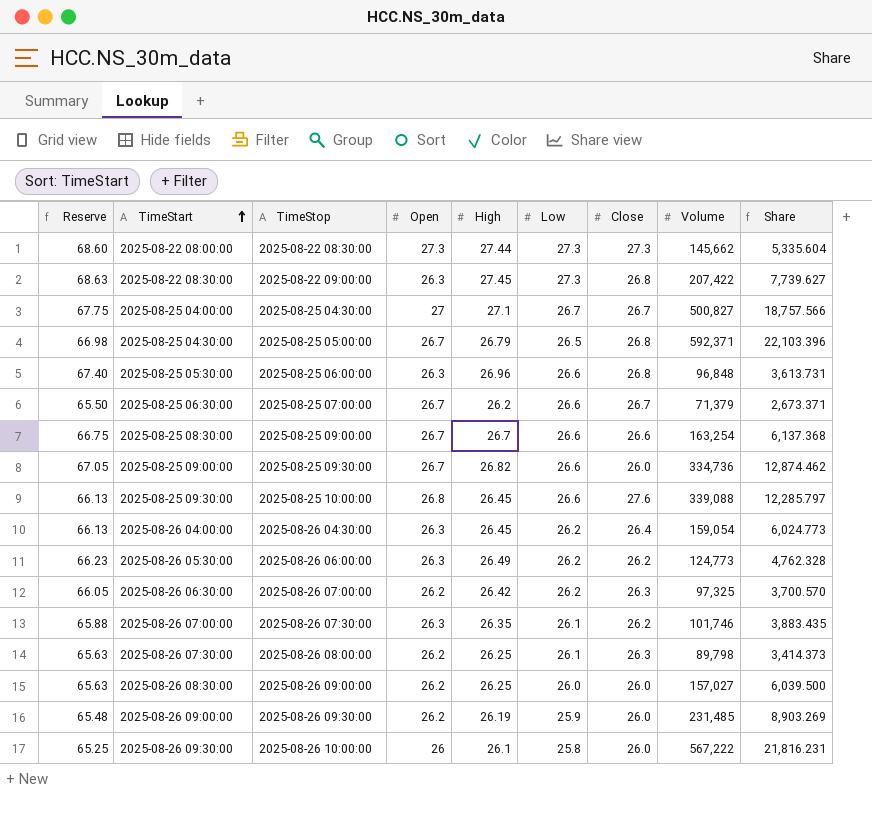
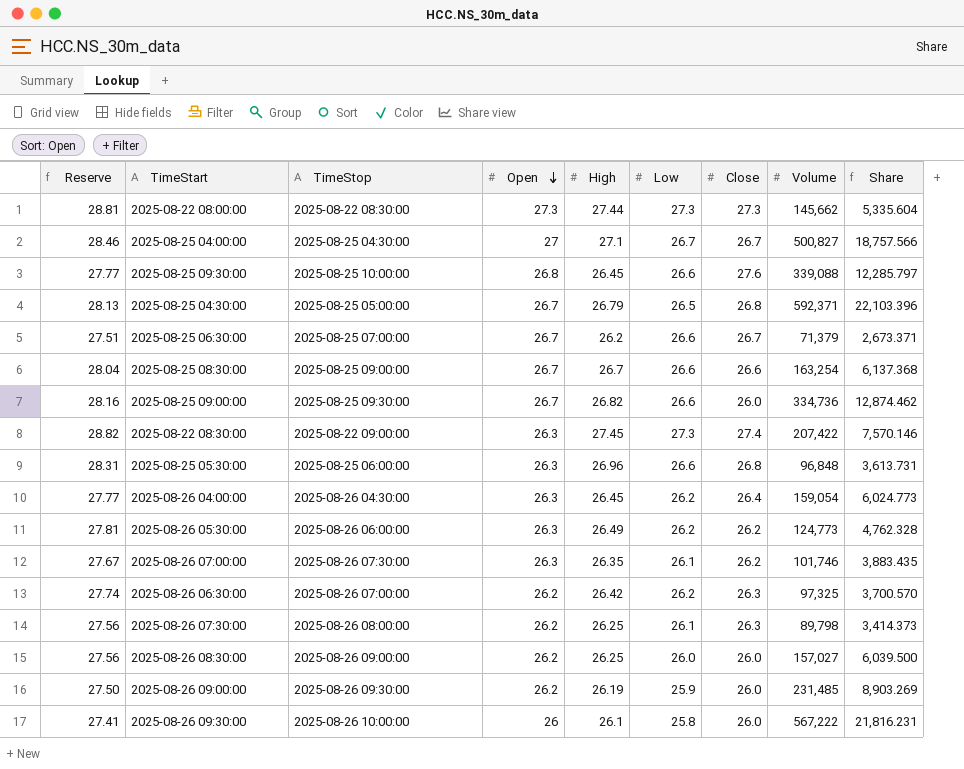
row order: TimeStart ascending -> Open descending
column Reserve | formula: [High] * 2.5 -> [High] * 1.05
2025-08-22 08:30:00 | Close: 26.8 -> 27.4
2025-08-22 08:30:00 | Share: 7,739.627 -> 7,570.146

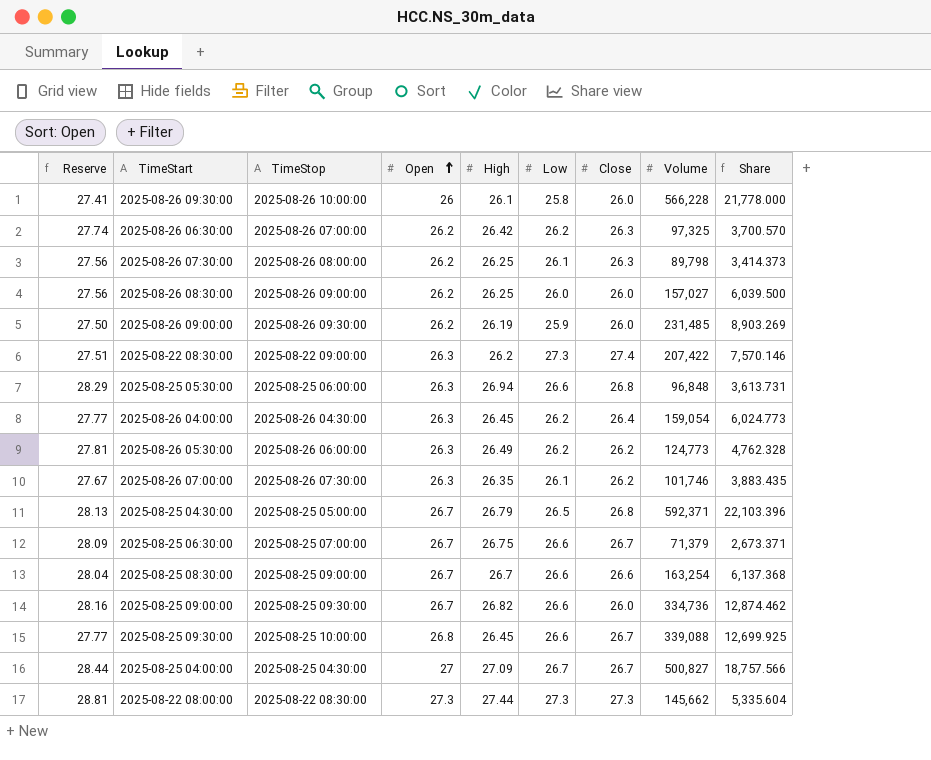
row order: Open descending -> Open ascending
2025-08-26 09:30:00 | Volume: 567,222 -> 566,228
2025-08-26 09:30:00 | Share: 21,816.231 -> 21,778.000
2025-08-22 08:30:00 | Reserve: 28.82 -> 27.51
2025-08-22 08:30:00 | High: 27.45 -> 26.2
2025-08-25 05:30:00 | Reserve: 28.31 -> 28.29
2025-08-25 05:30:00 | High: 26.96 -> 26.94
2025-08-25 06:30:00 | Reserve: 27.51 -> 28.09
2025-08-25 06:30:00 | High: 26.2 -> 26.75
2025-08-25 09:30:00 | Close: 27.6 -> 26.7
2025-08-25 09:30:00 | Share: 12,285.797 -> 12,699.925
2025-08-25 04:00:00 | Reserve: 28.46 -> 28.44
2025-08-25 04:00:00 | High: 27.1 -> 27.09

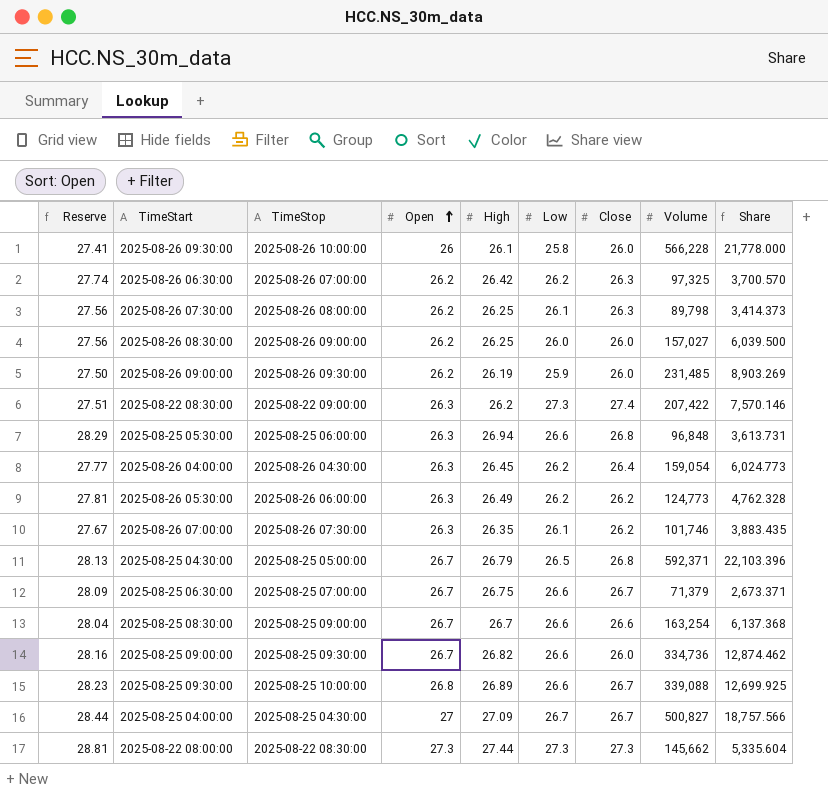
2025-08-25 09:30:00 | Reserve: 27.77 -> 28.23
2025-08-25 09:30:00 | High: 26.45 -> 26.89

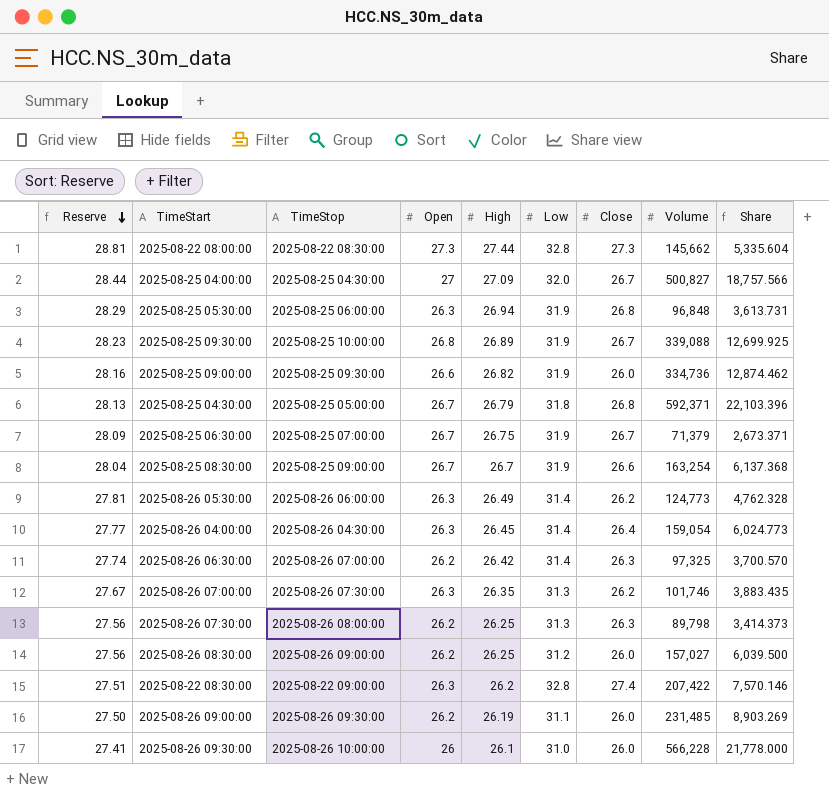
row order: Open ascending -> Reserve descending
2025-08-22 08:00:00 | Low: 27.3 -> 32.8
2025-08-25 04:00:00 | Low: 26.7 -> 32.0
2025-08-25 05:30:00 | Low: 26.6 -> 31.9
2025-08-25 09:30:00 | Low: 26.6 -> 31.9
2025-08-25 09:00:00 | Open: 26.7 -> 26.6
2025-08-25 09:00:00 | Low: 26.6 -> 31.9
2025-08-25 04:30:00 | Low: 26.5 -> 31.8
2025-08-25 06:30:00 | Low: 26.6 -> 31.9
2025-08-25 08:30:00 | Low: 26.6 -> 31.9
2025-08-26 05:30:00 | Low: 26.2 -> 31.4
2025-08-26 04:00:00 | Low: 26.2 -> 31.4
2025-08-26 06:30:00 | Low: 26.2 -> 31.4
2025-08-26 07:00:00 | Low: 26.1 -> 31.3
2025-08-26 07:30:00 | Low: 26.1 -> 31.3
2025-08-26 08:30:00 | Low: 26.0 -> 31.2
2025-08-22 08:30:00 | Low: 27.3 -> 32.8
2025-08-26 09:00:00 | Low: 25.9 -> 31.1
2025-08-26 09:30:00 | Low: 25.8 -> 31.0

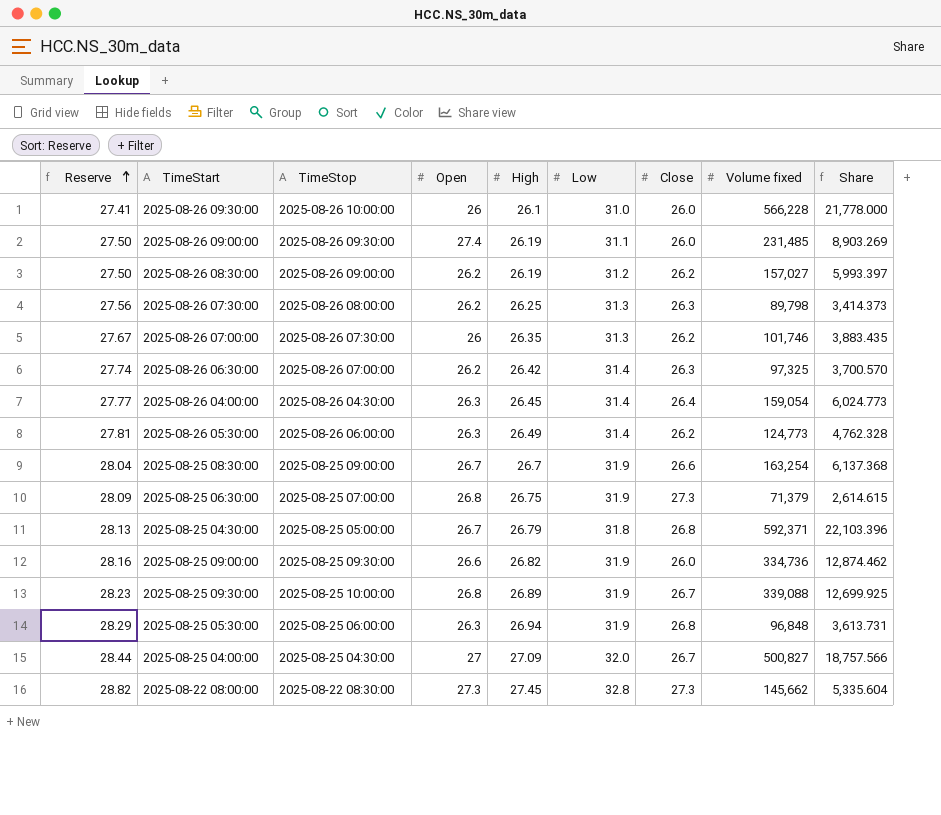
row order: Reserve descending -> Reserve ascending
column name: Volume -> Volume fixed
row 2025-08-22 08:30:00: 27.51 | 2025-08-22 09:00:00 | 26.3 | 26.2 | 32.8 | 27.4 | 207,422 | 7,570.146 -> none
2025-08-26 09:00:00 | Open: 26.2 -> 27.4
2025-08-26 08:30:00 | Reserve: 27.56 -> 27.50
2025-08-26 08:30:00 | High: 26.25 -> 26.19
2025-08-26 08:30:00 | Close: 26.0 -> 26.2
2025-08-26 08:30:00 | Share: 6,039.500 -> 5,993.397
2025-08-26 07:00:00 | Open: 26.3 -> 26
2025-08-25 06:30:00 | Open: 26.7 -> 26.8
2025-08-25 06:30:00 | Close: 26.7 -> 27.3
2025-08-25 06:30:00 | Share: 2,673.371 -> 2,614.615
2025-08-22 08:00:00 | Reserve: 28.81 -> 28.82
2025-08-22 08:00:00 | High: 27.44 -> 27.45

